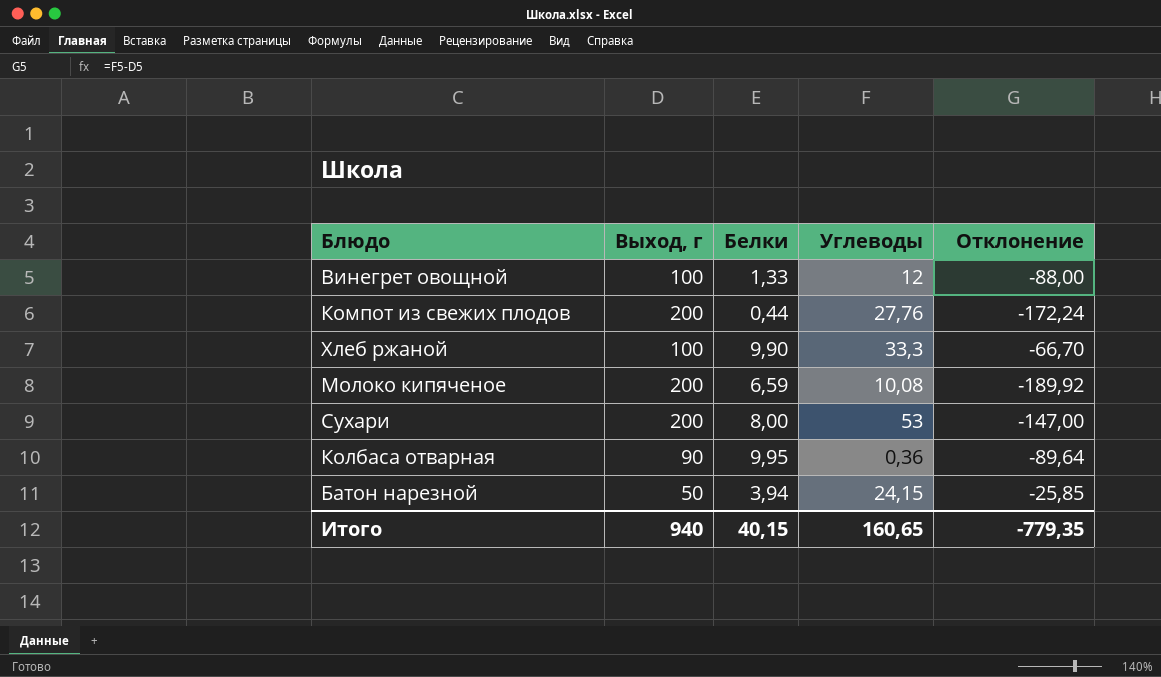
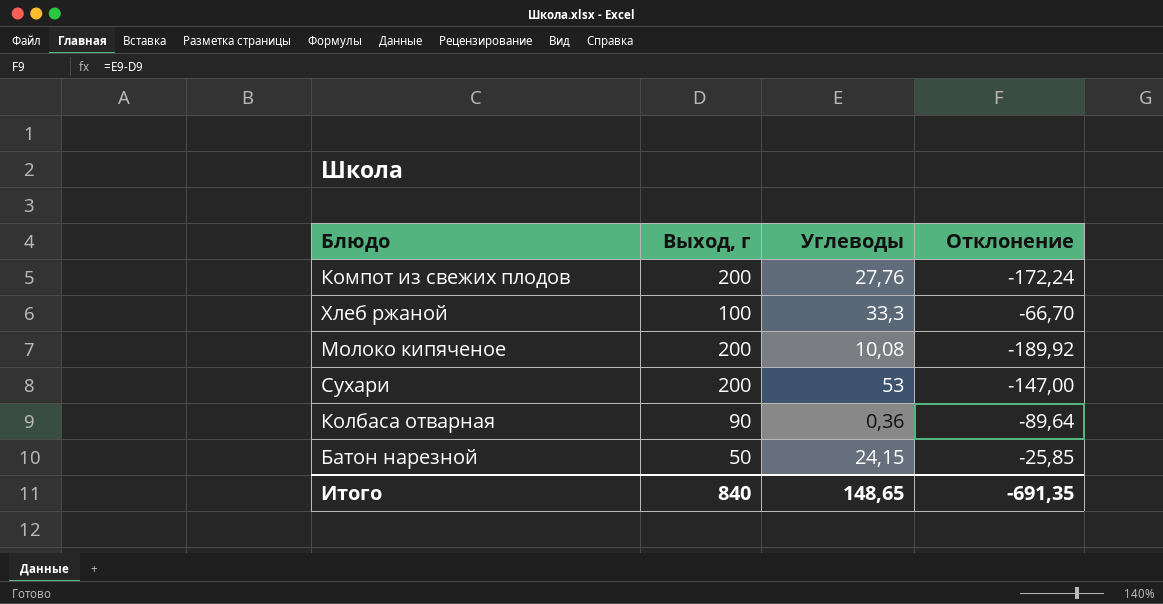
column Белки | position: 3 -> none
row Винегрет овощной: 100 | 1,33 | 12 | -88,00 -> none
Итого | Выход, г: 940 -> 840
Итого | Углеводы: 160,65 -> 148,65
Итого | Отклонение: -779,35 -> -691,35

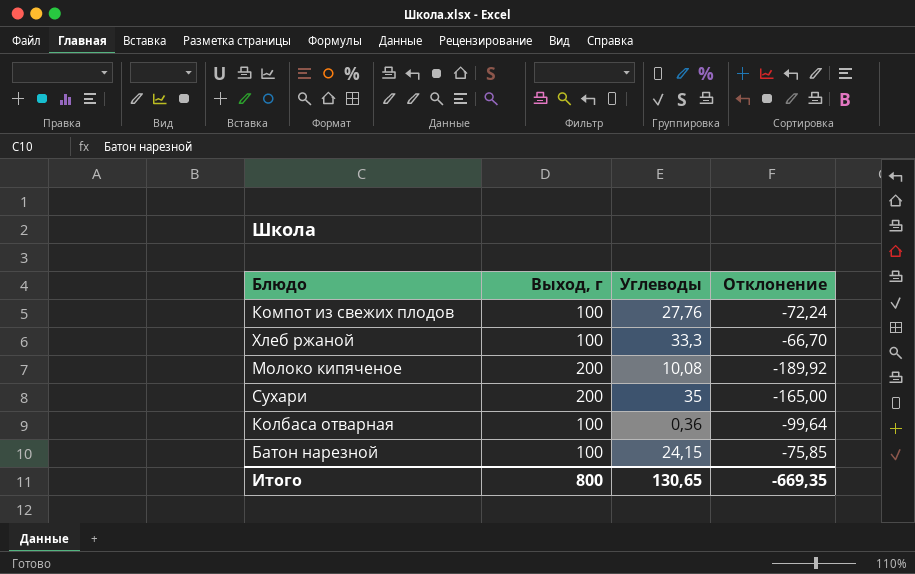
Компот из свежих плодов | Выход, г: 200 -> 100
Компот из свежих плодов | Отклонение: -172,24 -> -72,24
Сухари | Углеводы: 53 -> 35
Сухари | Отклонение: -147,00 -> -165,00
Колбаса отварная | Выход, г: 90 -> 100
Колбаса отварная | Отклонение: -89,64 -> -99,64
Батон нарезной | Выход, г: 50 -> 100
Батон нарезной | Отклонение: -25,85 -> -75,85
Итого | Выход, г: 840 -> 800
Итого | Углеводы: 148,65 -> 130,65
Итого | Отклонение: -691,35 -> -669,35

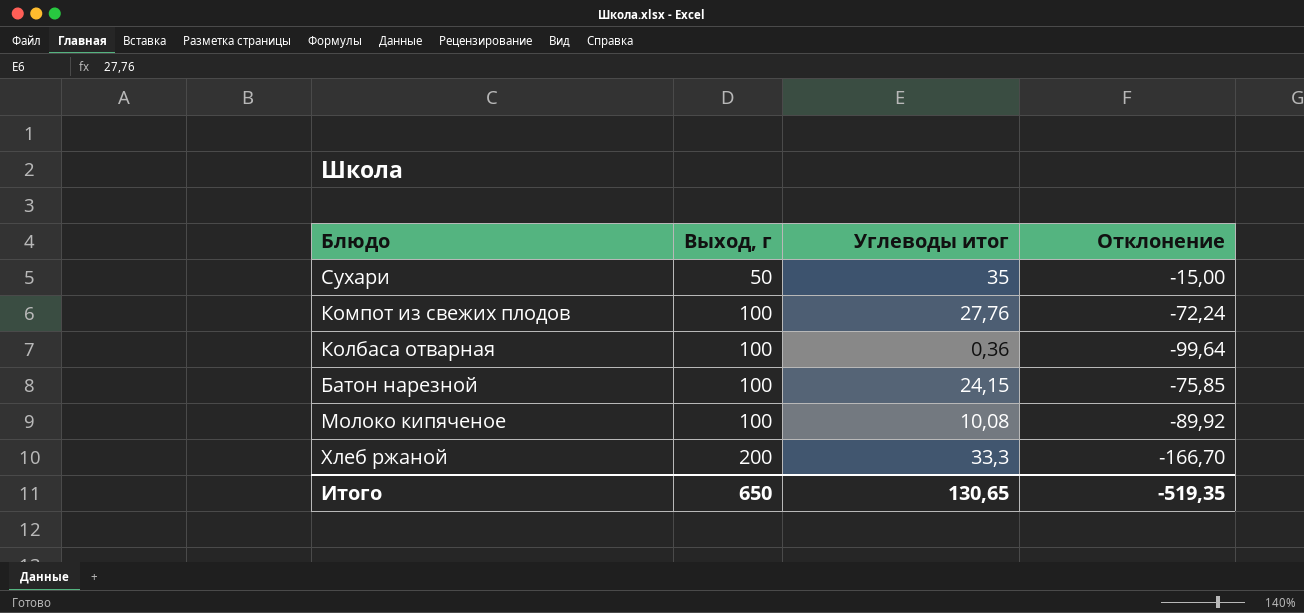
row order: none -> Выход, г ascending
column name: Углеводы -> Углеводы итог
Сухари | Выход, г: 200 -> 50
Сухари | Отклонение: -165,00 -> -15,00
Молоко кипяченое | Выход, г: 200 -> 100
Молоко кипяченое | Отклонение: -189,92 -> -89,92
Хлеб ржаной | Выход, г: 100 -> 200
Хлеб ржаной | Отклонение: -66,70 -> -166,70
Итого | Выход, г: 800 -> 650
Итого | Отклонение: -669,35 -> -519,35

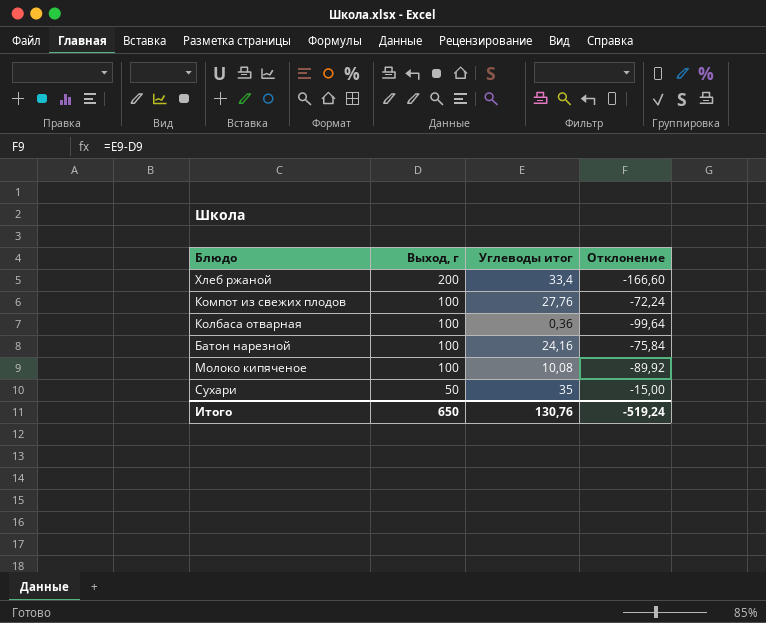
row order: Выход, г ascending -> Выход, г descending
Хлеб ржаной | Углеводы итог: 33,3 -> 33,4
Хлеб ржаной | Отклонение: -166,70 -> -166,60
Батон нарезной | Углеводы итог: 24,15 -> 24,16
Батон нарезной | Отклонение: -75,85 -> -75,84
Итого | Углеводы итог: 130,65 -> 130,76
Итого | Отклонение: -519,35 -> -519,24

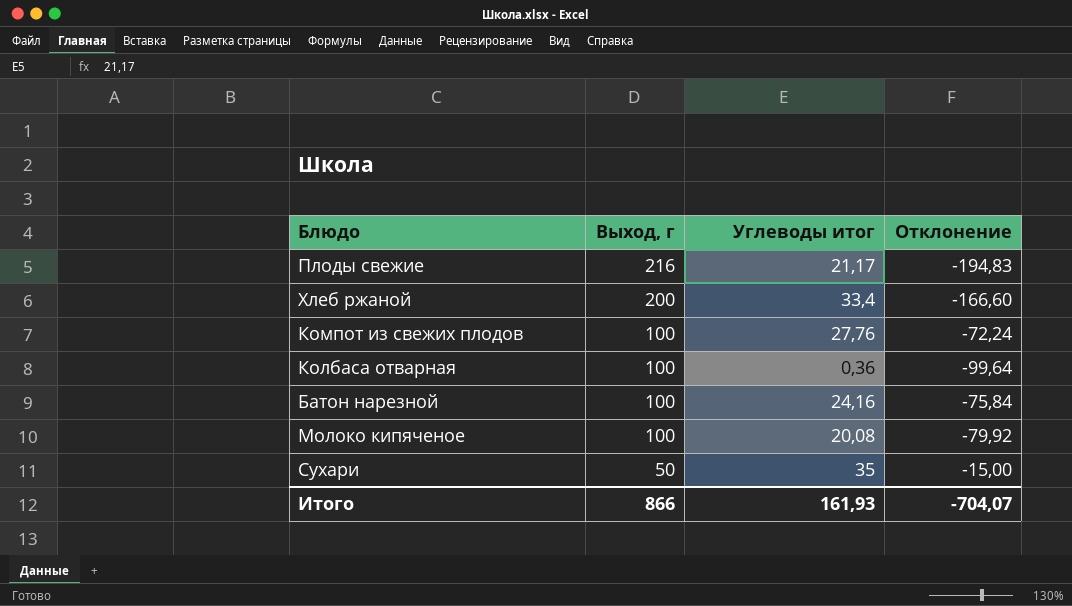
row Плоды свежие: none -> 216 | 21,17 | -194,83
Молоко кипяченое | Углеводы итог: 10,08 -> 20,08
Молоко кипяченое | Отклонение: -89,92 -> -79,92
Итого | Выход, г: 650 -> 866
Итого | Углеводы итог: 130,76 -> 161,93
Итого | Отклонение: -519,24 -> -704,07

